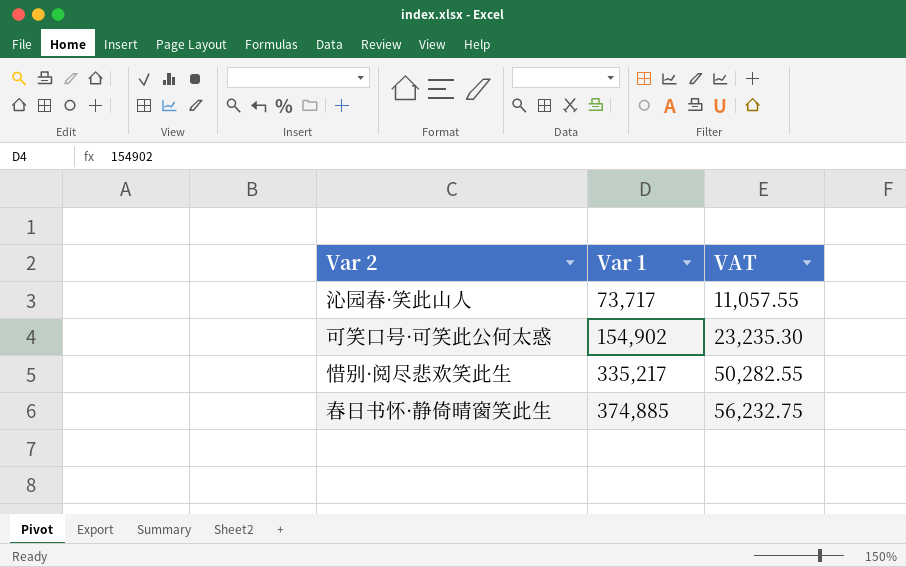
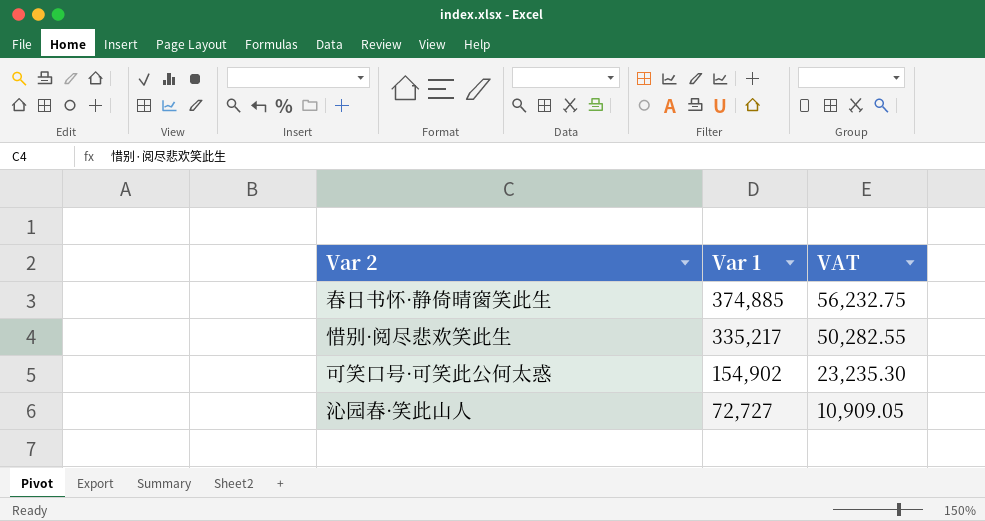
row order: Var 1 ascending -> Var 1 descending
沁园春·笑此山人 | Var 1: 73,717 -> 72,727
沁园春·笑此山人 | VAT: 11,057.55 -> 10,909.05

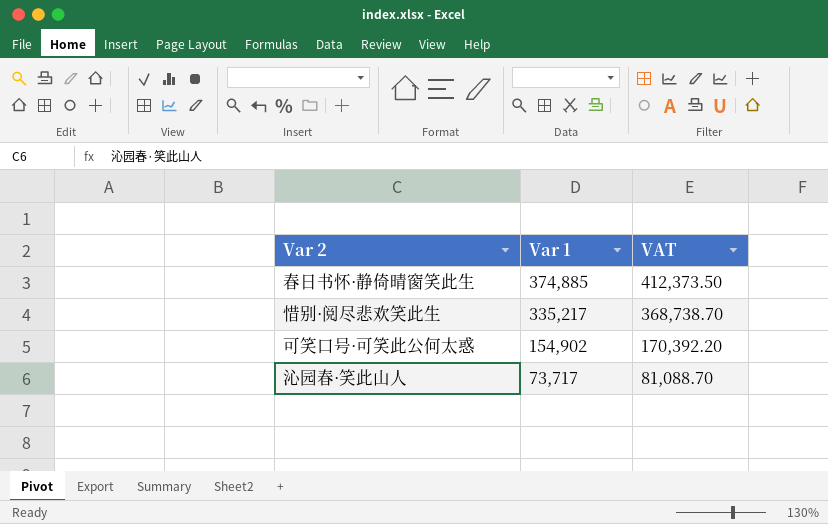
column VAT | formula: [Var 1] * 0.15 -> [Var 1] * 1.1
沁园春·笑此山人 | Var 1: 72,727 -> 73,717

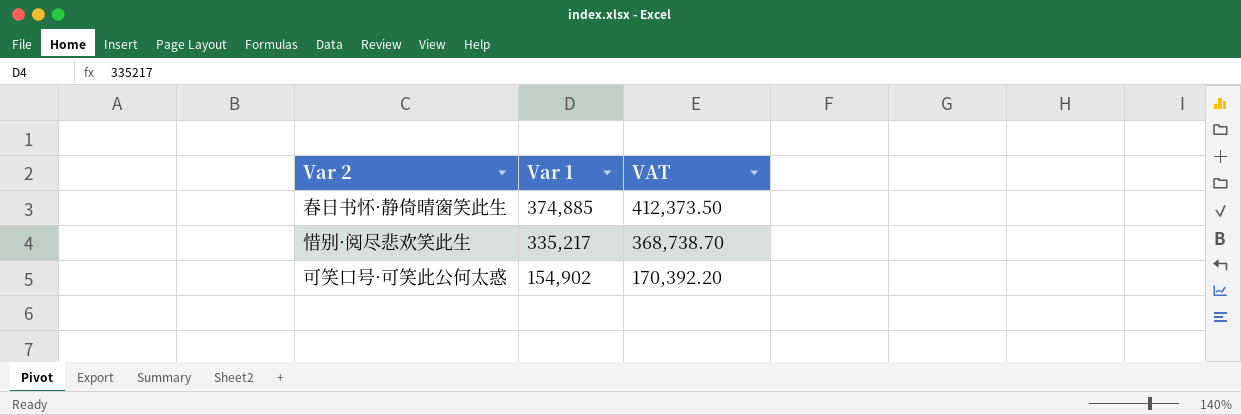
row 沁园春·笑此山人: 73,717 | 81,088.70 -> none

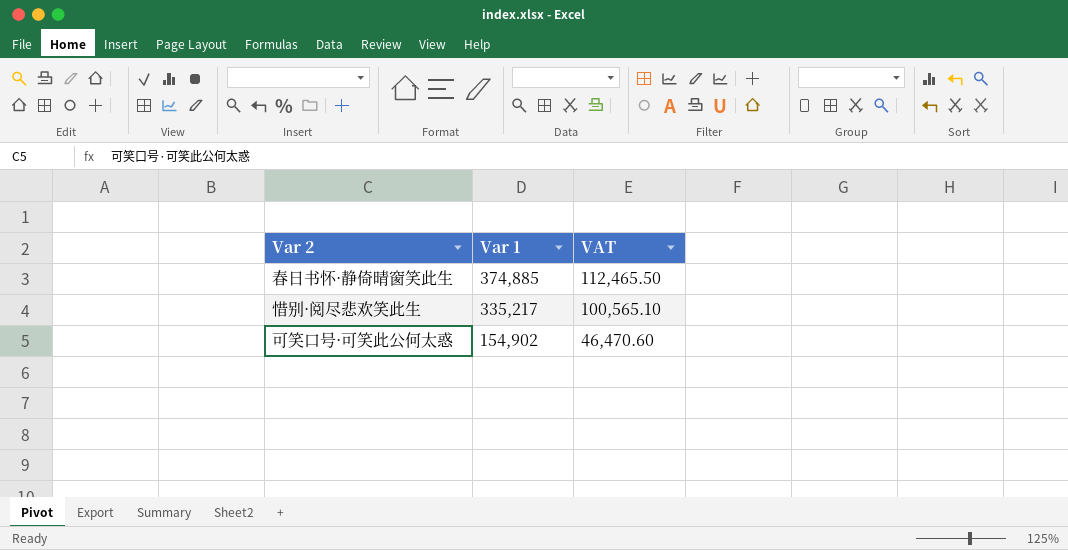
column VAT | formula: [Var 1] * 1.1 -> [Var 1] * 0.3

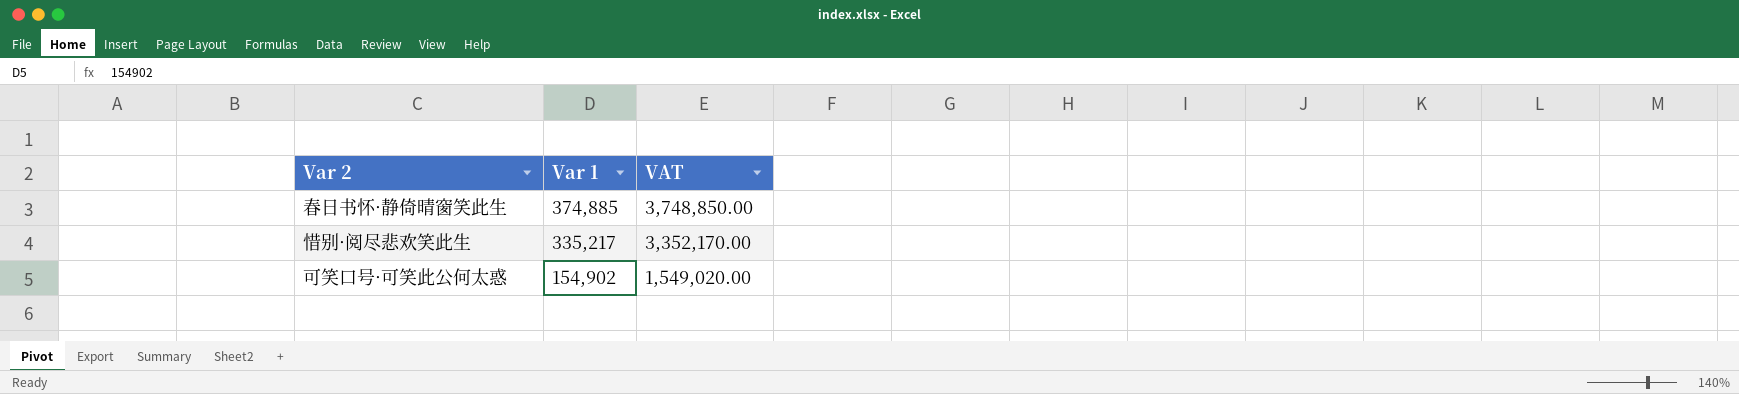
column VAT | formula: [Var 1] * 0.3 -> [Var 1] * 10

